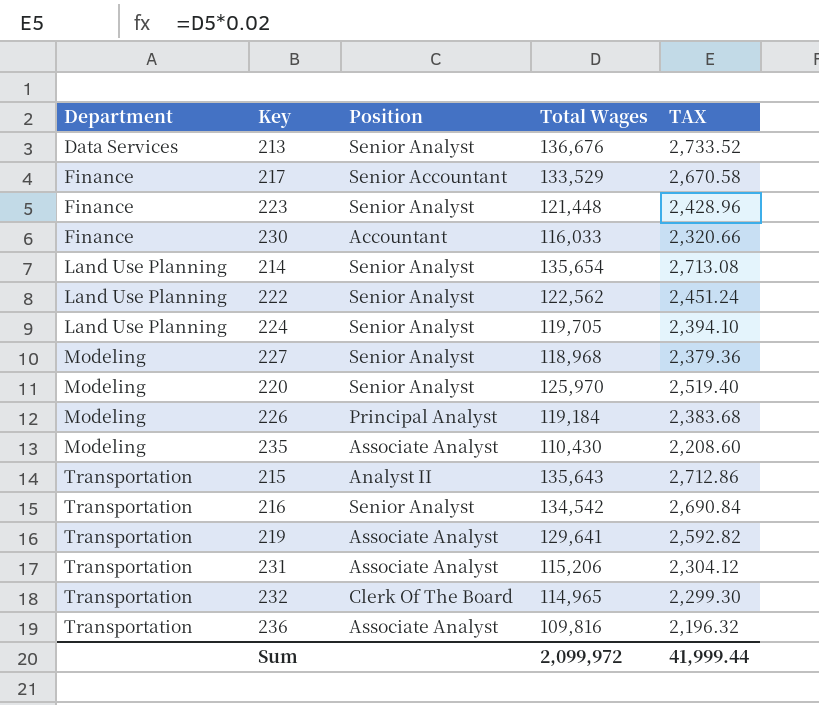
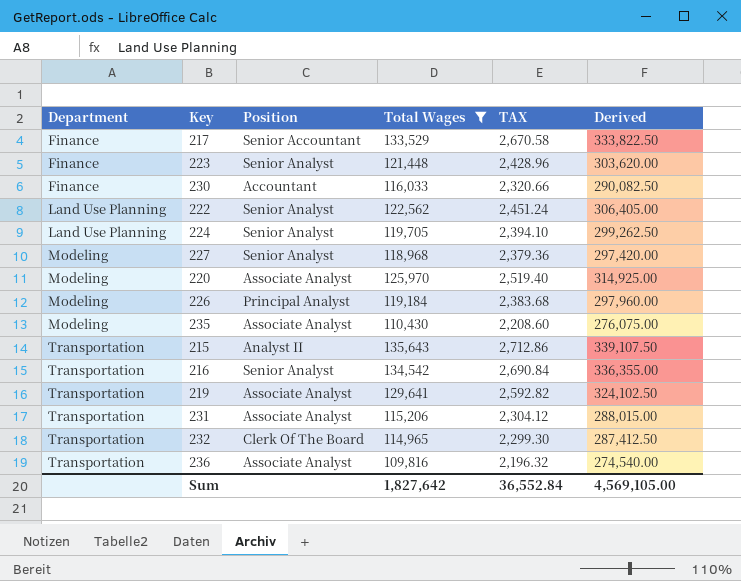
filter: none -> Total Wages <= 135,643
column Derived | formula: none -> [Total Wages] * 2.5
220 | Position: Senior Analyst -> Associate Analyst
Sum | Total Wages: 2,099,972 -> 1,827,642
Sum | TAX: 41,999.44 -> 36,552.84

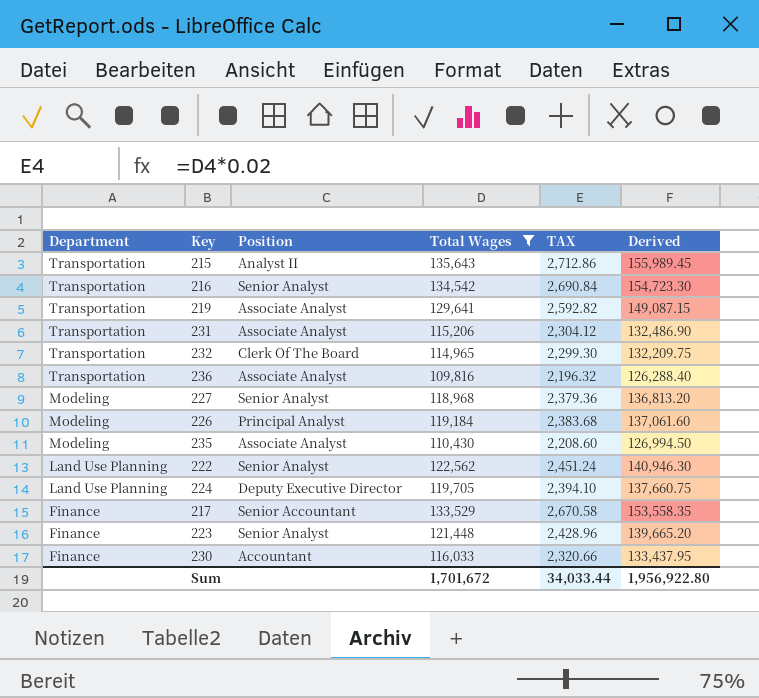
row order: Department ascending -> Department descending
column Derived | formula: [Total Wages] * 2.5 -> [Total Wages] * 1.15
row 220: Modeling | Associate Analyst | 125,970 | 2,519.40 | 314,925.00 -> none
224 | Position: Senior Analyst -> Deputy Executive Director
Sum | Total Wages: 1,827,642 -> 1,701,672
Sum | TAX: 36,552.84 -> 34,033.44
Sum | Derived: 4,569,105.00 -> 1,956,922.80

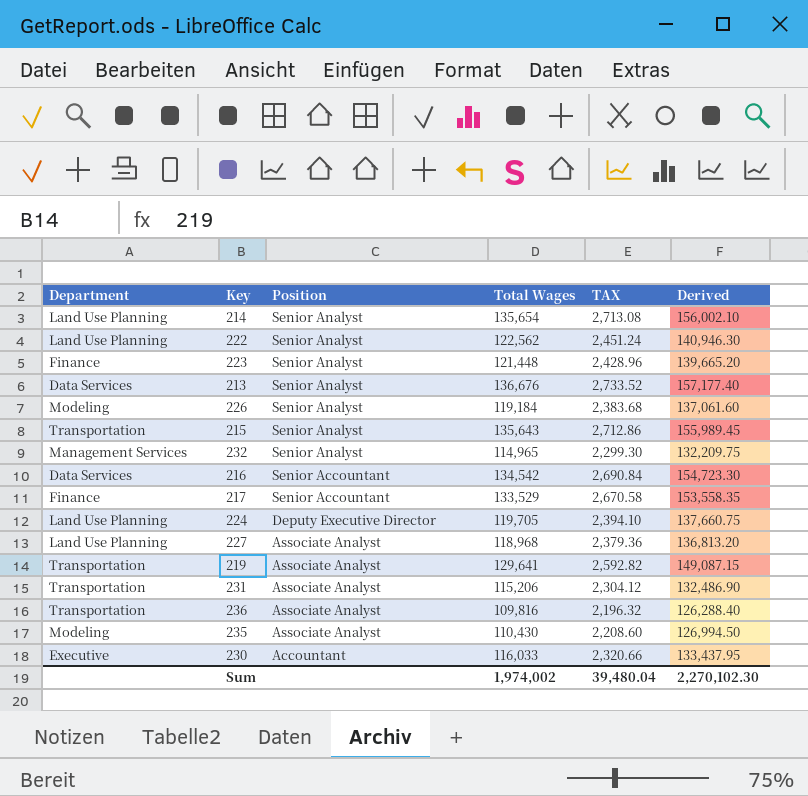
filter: Total Wages <= 135,643 -> none
row order: Department descending -> Position descending
226 | Position: Principal Analyst -> Senior Analyst
215 | Position: Analyst II -> Senior Analyst
232 | Department: Transportation -> Management Services
232 | Position: Clerk Of The Board -> Senior Analyst
216 | Department: Transportation -> Data Services
216 | Position: Senior Analyst -> Senior Accountant
227 | Department: Modeling -> Land Use Planning
227 | Position: Senior Analyst -> Associate Analyst
230 | Department: Finance -> Executive
Sum | Total Wages: 1,701,672 -> 1,974,002
Sum | TAX: 34,033.44 -> 39,480.04
Sum | Derived: 1,956,922.80 -> 2,270,102.30

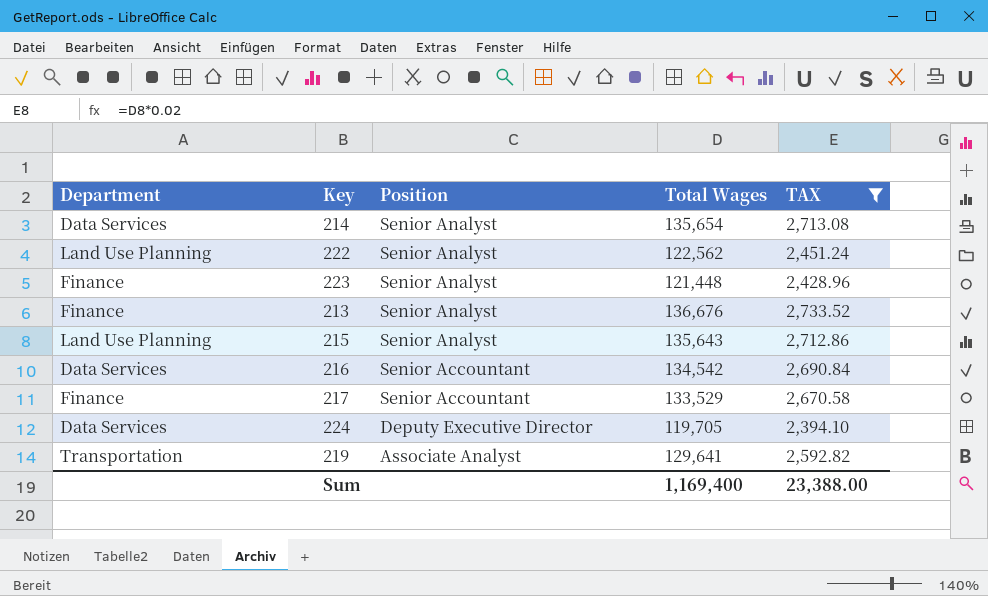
filter: none -> TAX >= 2,394.10
column Derived | formula: [Total Wages] * 1.15 -> none
214 | Department: Land Use Planning -> Data Services
213 | Department: Data Services -> Finance
215 | Department: Transportation -> Land Use Planning
224 | Department: Land Use Planning -> Data Services
Sum | Total Wages: 1,974,002 -> 1,169,400
Sum | TAX: 39,480.04 -> 23,388.00

